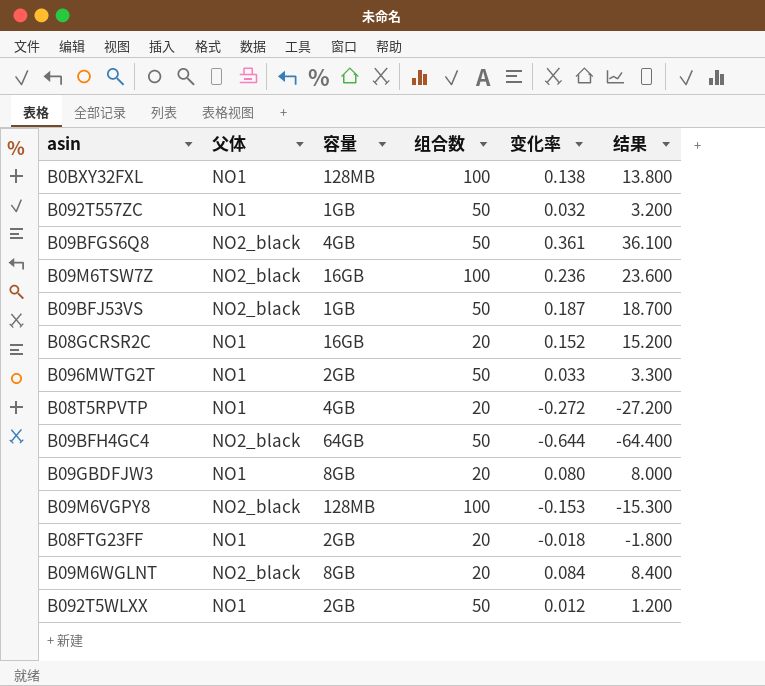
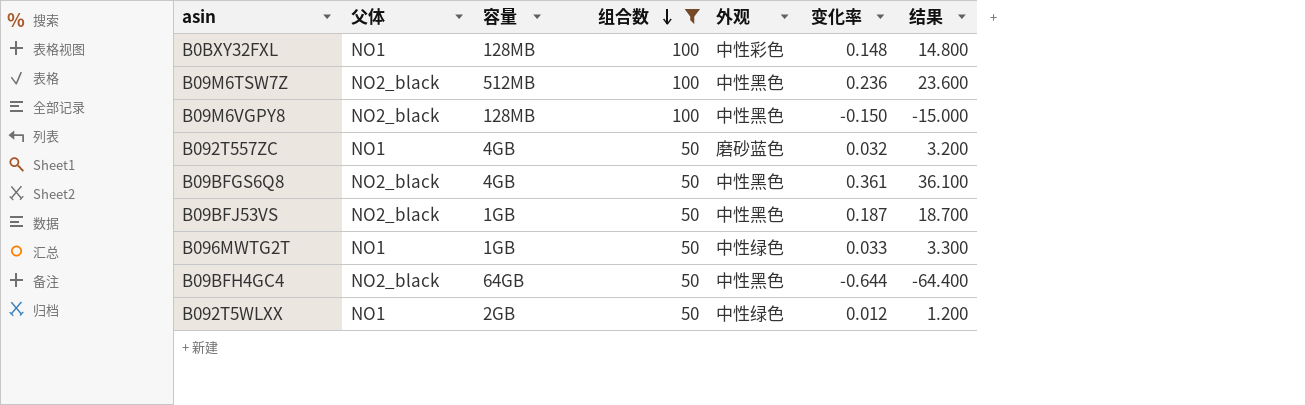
filter: none -> 组合数 != 20
row order: none -> 组合数 descending
column 外观 | position: none -> 5
B0BXY32FXL | 变化率: 0.138 -> 0.148
B0BXY32FXL | 结果: 13.800 -> 14.800
B09M6TSW7Z | 容量: 16GB -> 512MB
B09M6VGPY8 | 变化率: -0.153 -> -0.150
B09M6VGPY8 | 结果: -15.300 -> -15.000
B092T557ZC | 容量: 1GB -> 4GB
B096MWTG2T | 容量: 2GB -> 1GB

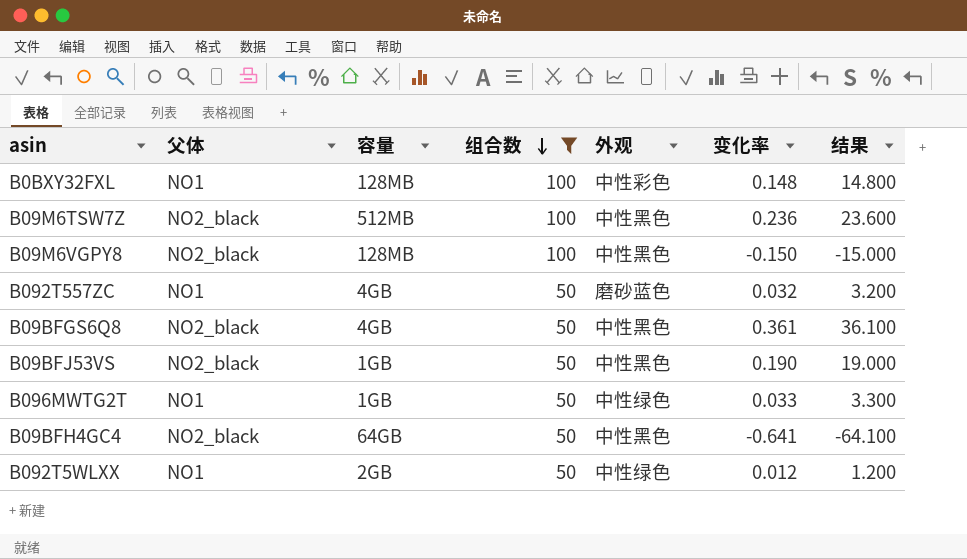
B09BFJ53VS | 变化率: 0.187 -> 0.190
B09BFJ53VS | 结果: 18.700 -> 19.000
B09BFH4GC4 | 变化率: -0.644 -> -0.641
B09BFH4GC4 | 结果: -64.400 -> -64.100

